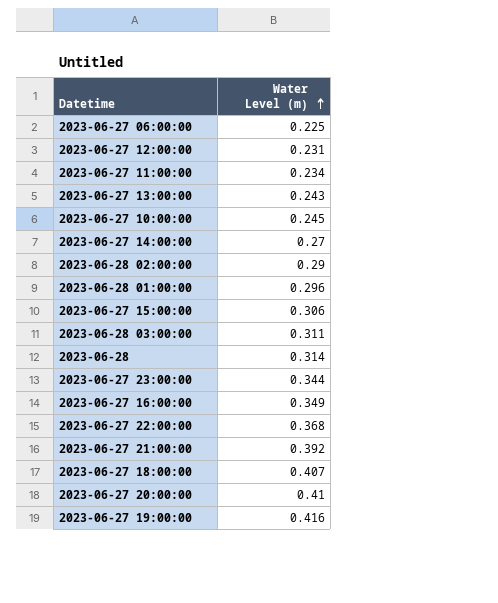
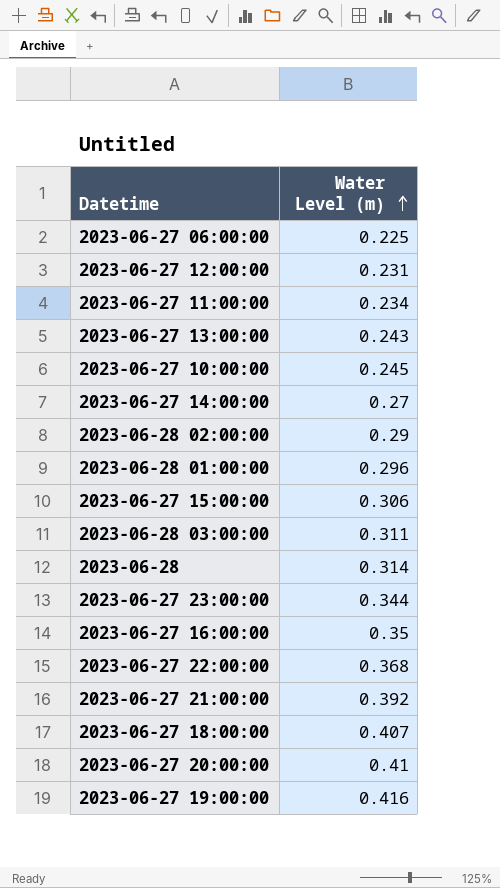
2023-06-27 16:00:00 | Water Level (m): 0.349 -> 0.35

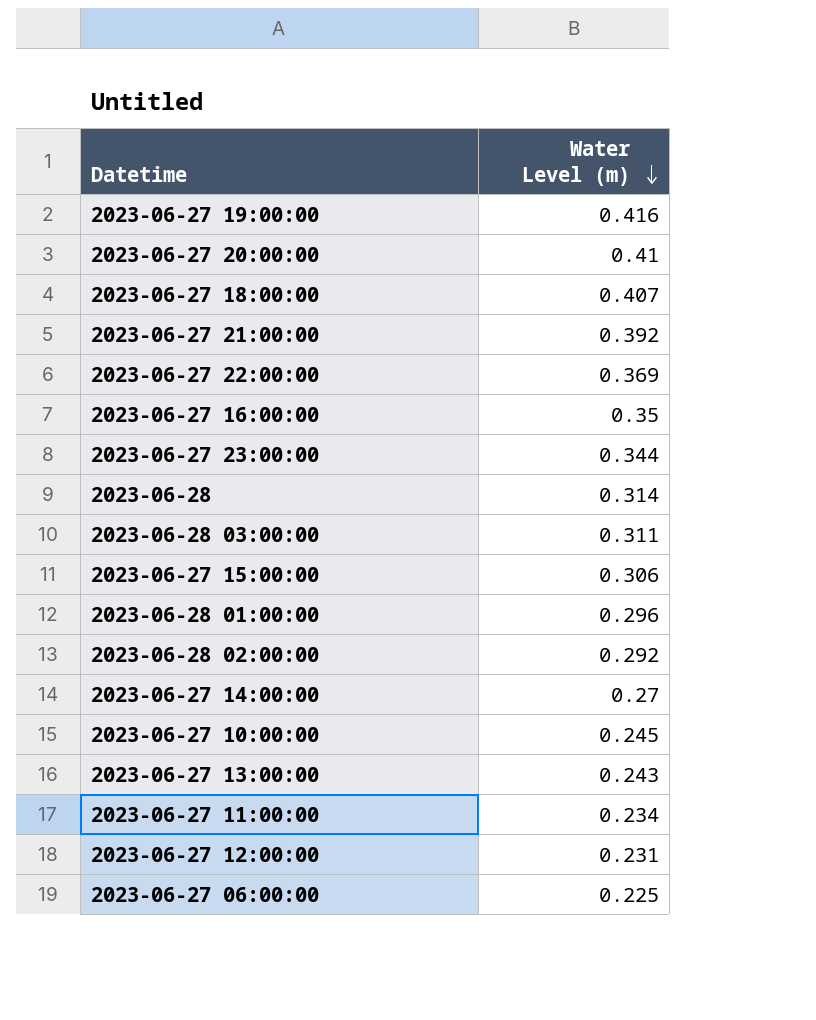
row order: Water Level (m) ascending -> Water Level (m) descending
2023-06-27 22:00:00 | Water Level (m): 0.368 -> 0.369
2023-06-28 02:00:00 | Water Level (m): 0.29 -> 0.292

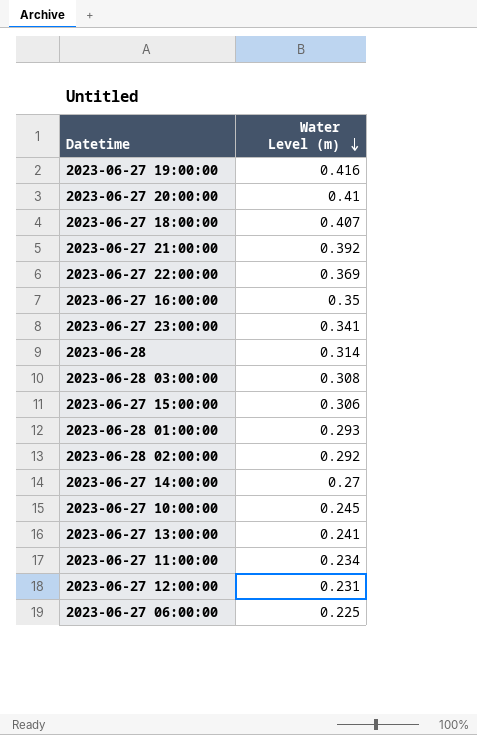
2023-06-27 23:00:00 | Water Level (m): 0.344 -> 0.341
2023-06-28 03:00:00 | Water Level (m): 0.311 -> 0.308
2023-06-28 01:00:00 | Water Level (m): 0.296 -> 0.293
2023-06-27 13:00:00 | Water Level (m): 0.243 -> 0.241

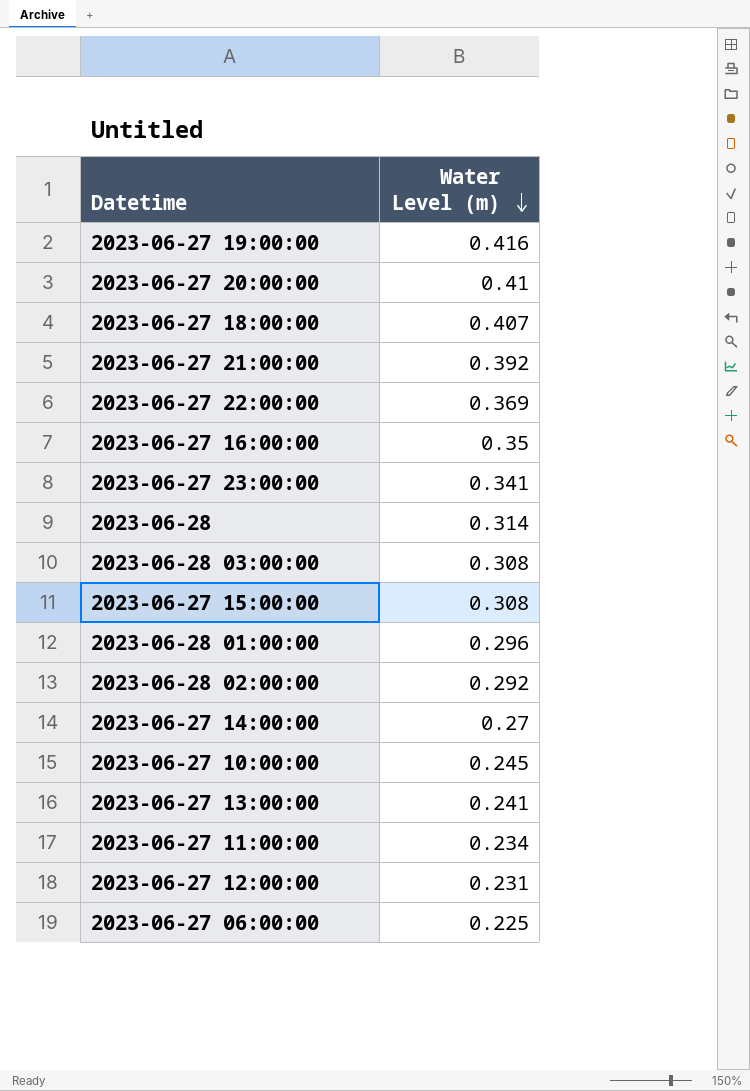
2023-06-27 15:00:00 | Water Level (m): 0.306 -> 0.308
2023-06-28 01:00:00 | Water Level (m): 0.293 -> 0.296

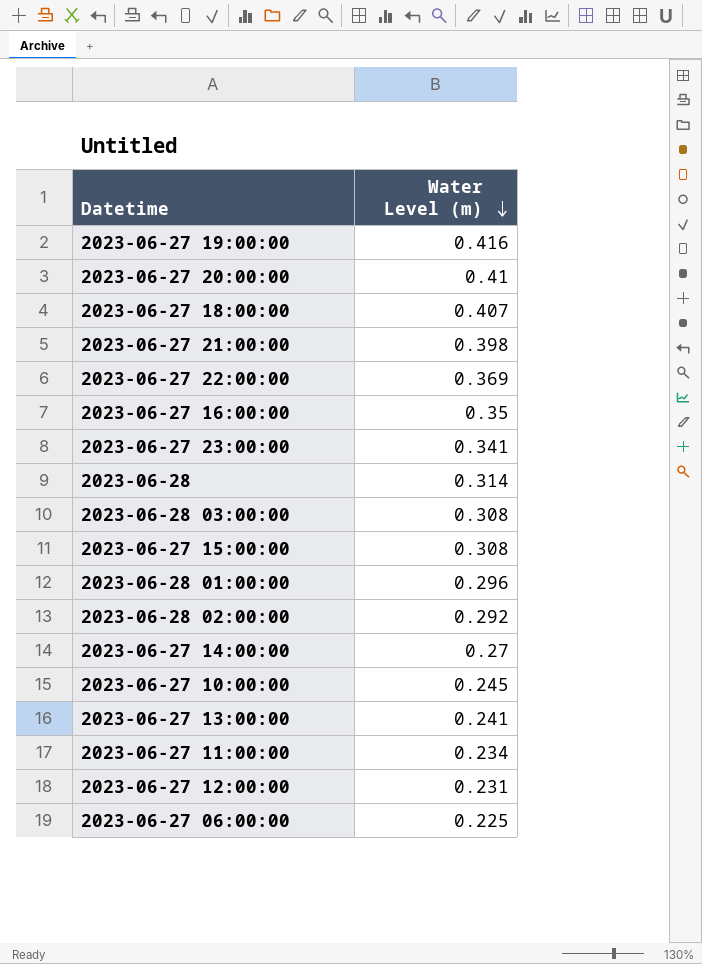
2023-06-27 21:00:00 | Water Level (m): 0.392 -> 0.398

